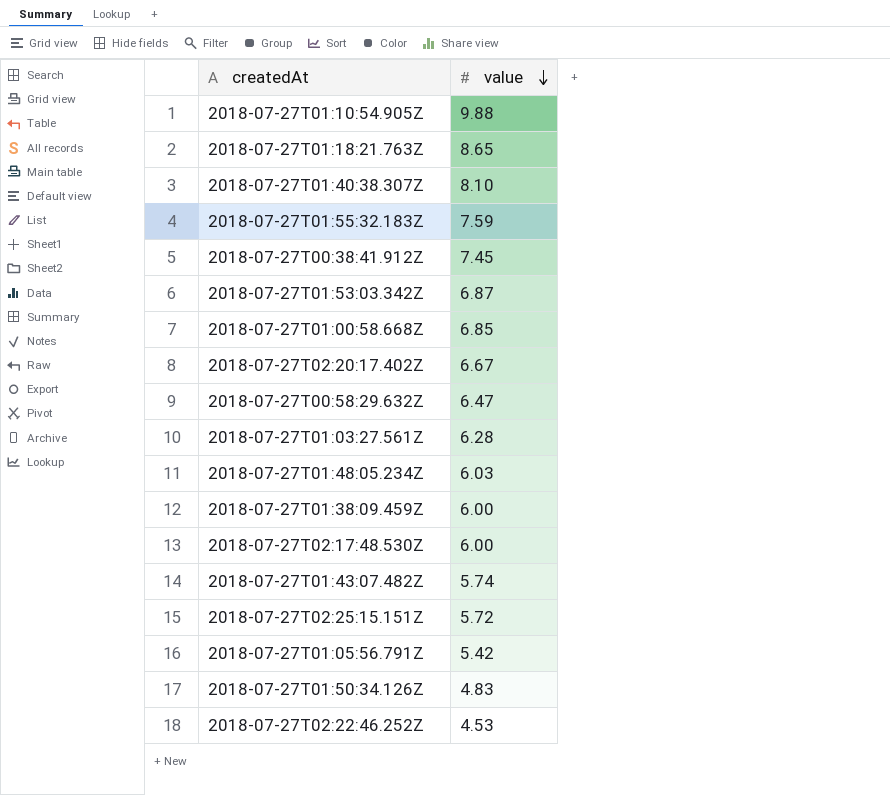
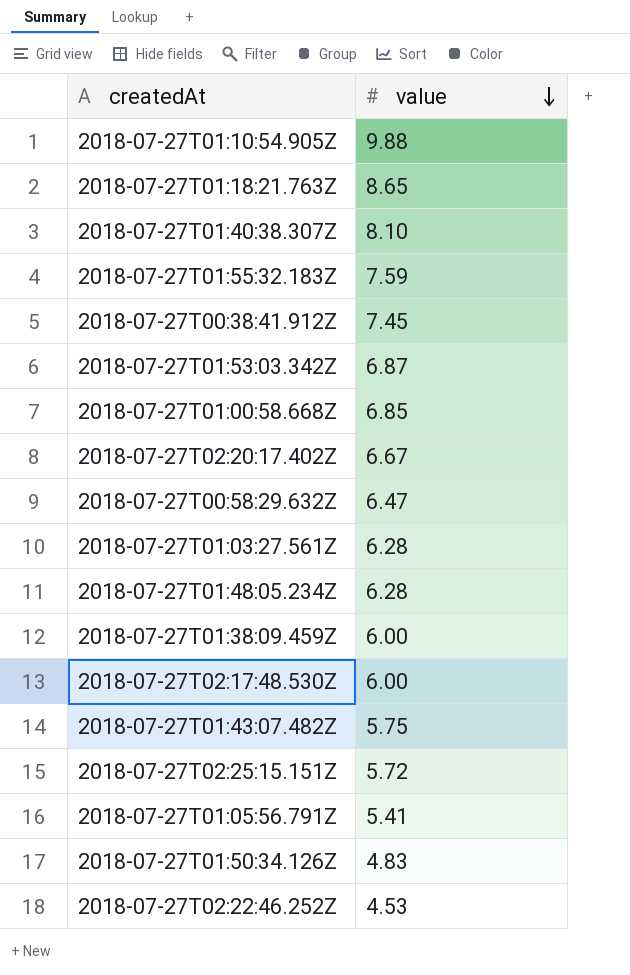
2018-07-27T01:48:05.234Z | value: 6.03 -> 6.28
2018-07-27T01:43:07.482Z | value: 5.74 -> 5.75
2018-07-27T01:05:56.791Z | value: 5.42 -> 5.41

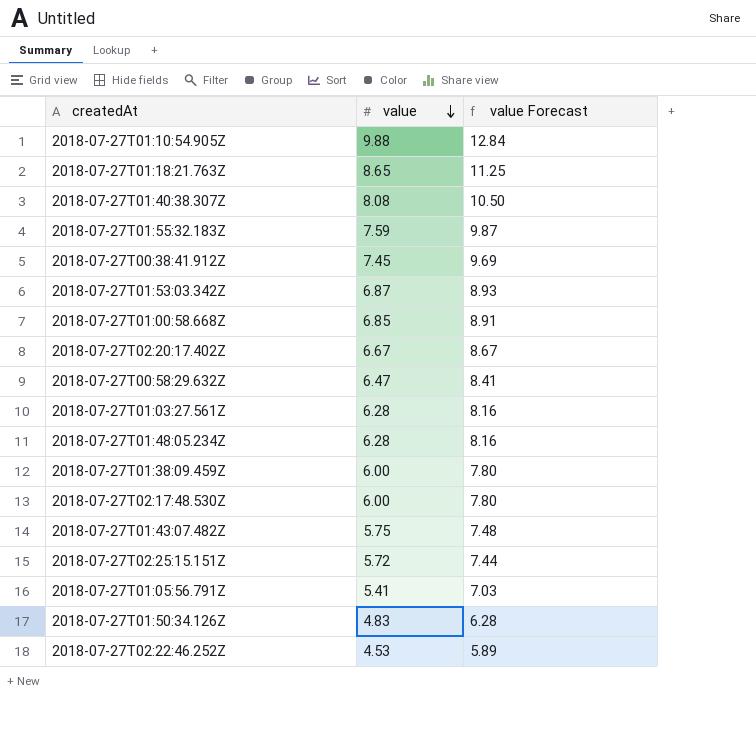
column value Forecast | formula: none -> [value] * 1.3
2018-07-27T01:40:38.307Z | value: 8.10 -> 8.08

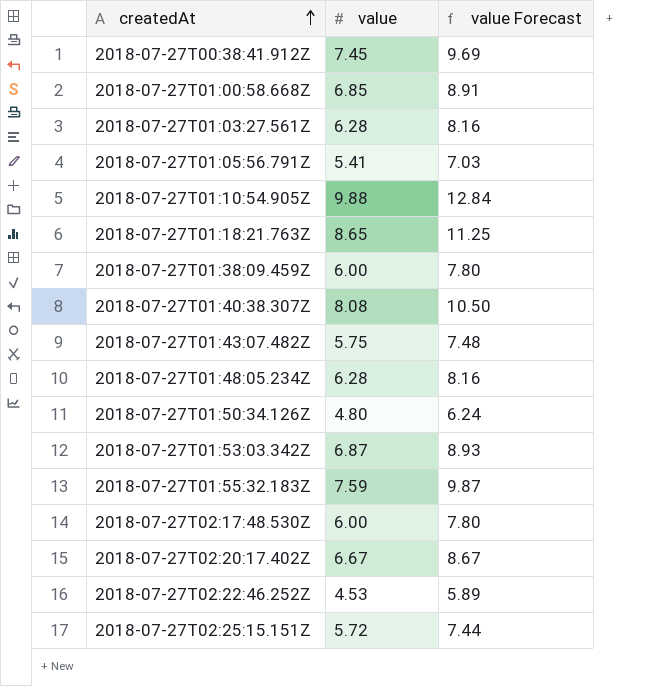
row order: value descending -> createdAt ascending
row 2018-07-27T00:58:29.632Z: 6.47 | 8.41 -> none
2018-07-27T01:50:34.126Z | value: 4.83 -> 4.80
2018-07-27T01:50:34.126Z | value Forecast: 6.28 -> 6.24

